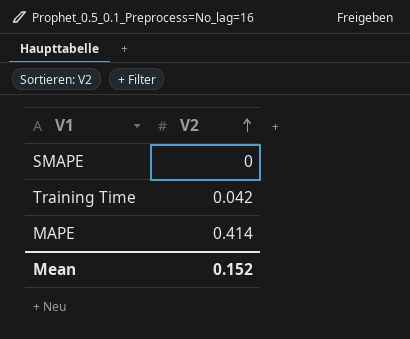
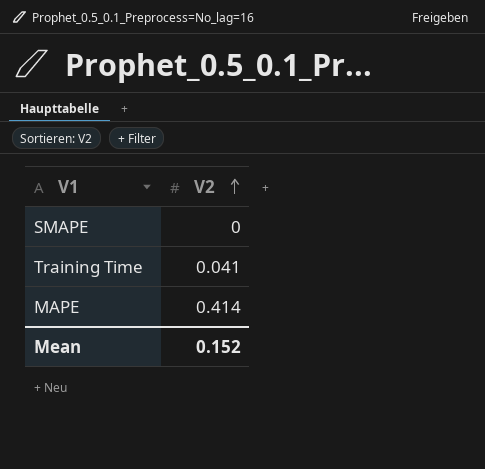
Training Time | V2: 0.042 -> 0.041

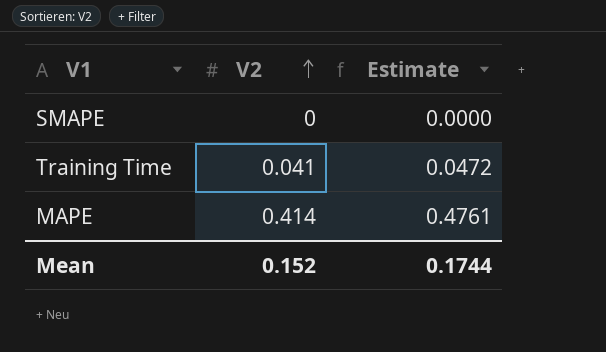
column Estimate | formula: none -> [V2] * 1.15

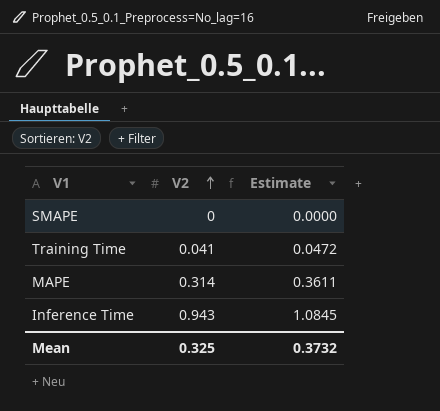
MAPE | V2: 0.414 -> 0.314
MAPE | Estimate: 0.4761 -> 0.3611
row Inference Time: none -> 0.943 | 1.0845
Mean | V2: 0.152 -> 0.325
Mean | Estimate: 0.1744 -> 0.3732

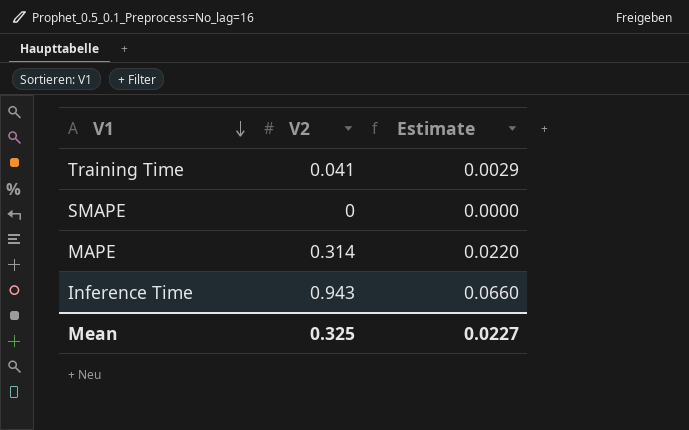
row order: V2 ascending -> V1 descending
column Estimate | formula: [V2] * 1.15 -> [V2] * 0.07
Mean | Estimate: 0.3732 -> 0.0227

